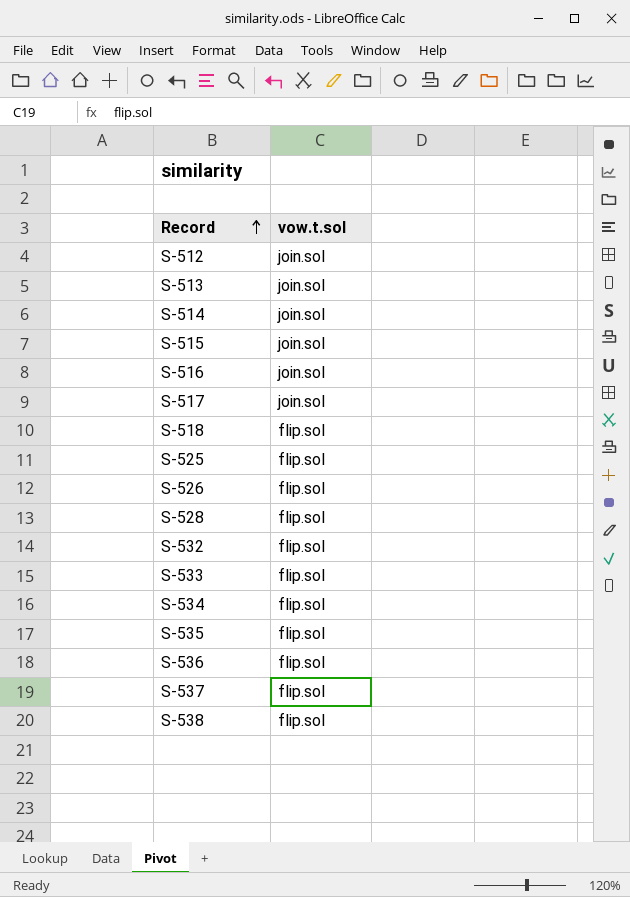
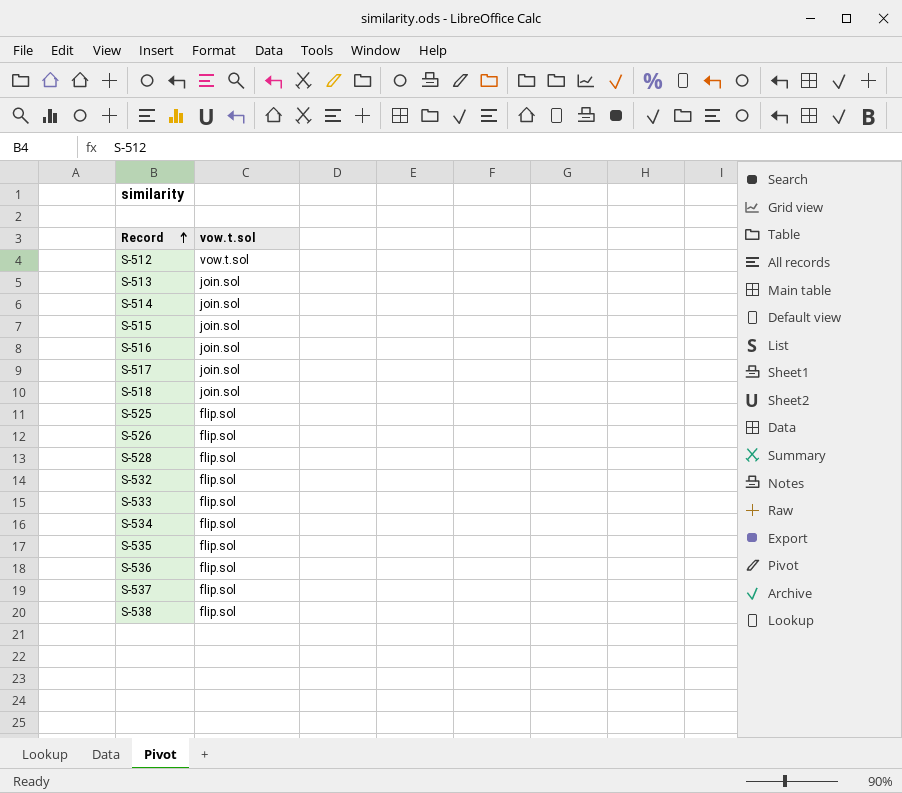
S-512 | vow.t.sol: join.sol -> vow.t.sol
S-518 | vow.t.sol: flip.sol -> join.sol

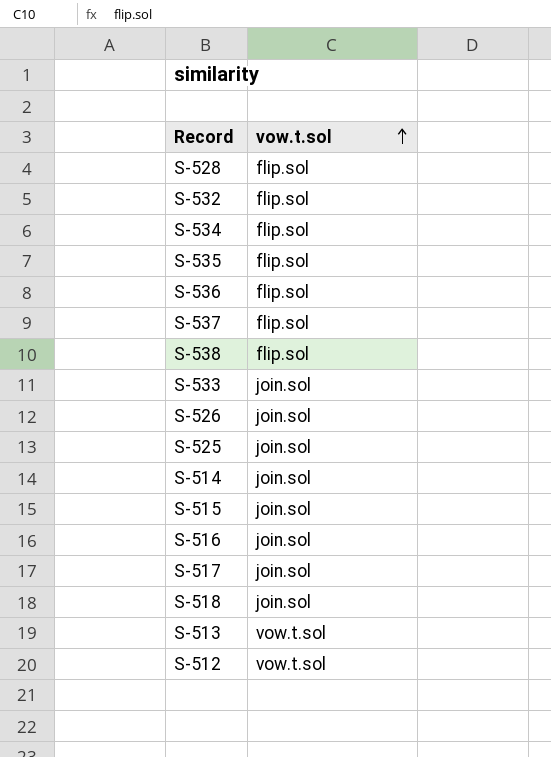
row order: Record ascending -> vow.t.sol ascending
S-533 | vow.t.sol: flip.sol -> join.sol
S-526 | vow.t.sol: flip.sol -> join.sol
S-525 | vow.t.sol: flip.sol -> join.sol
S-513 | vow.t.sol: join.sol -> vow.t.sol

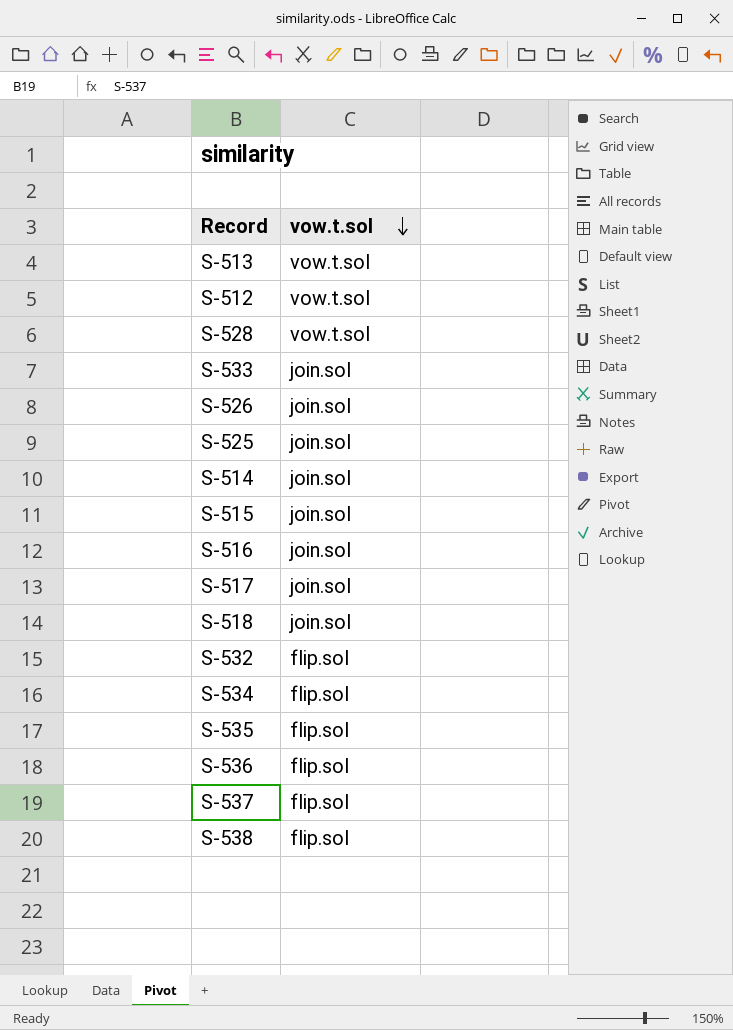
row order: vow.t.sol ascending -> vow.t.sol descending
S-528 | vow.t.sol: flip.sol -> vow.t.sol

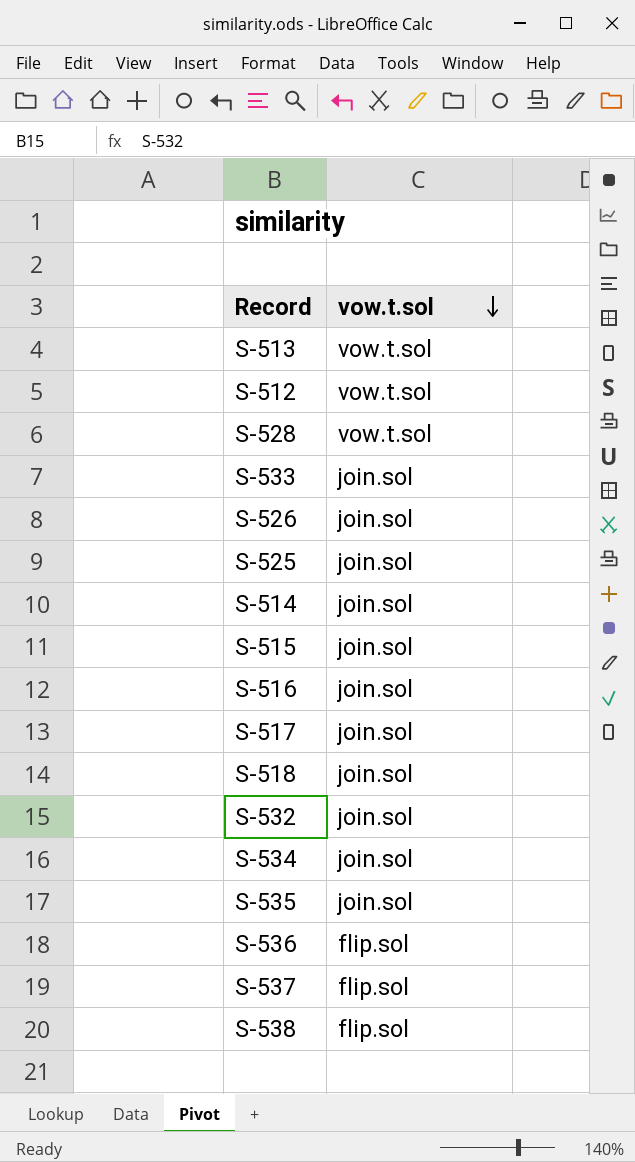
S-532 | vow.t.sol: flip.sol -> join.sol
S-534 | vow.t.sol: flip.sol -> join.sol
S-535 | vow.t.sol: flip.sol -> join.sol

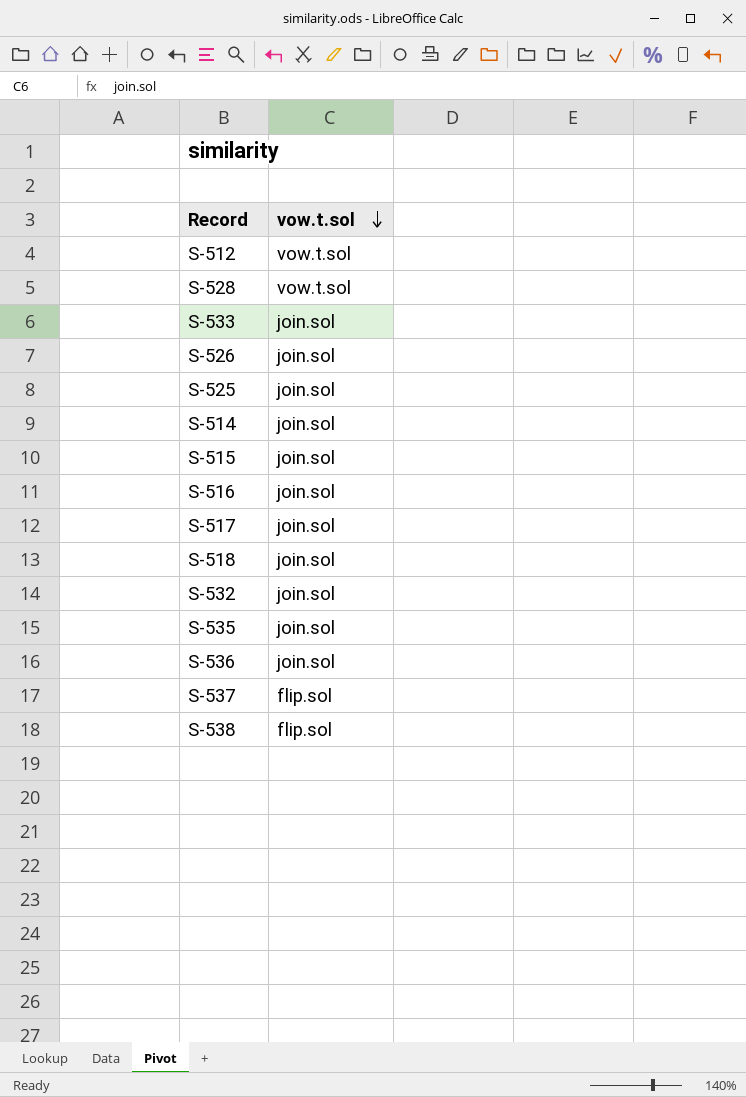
row S-513: vow.t.sol -> none
row S-534: join.sol -> none
S-536 | vow.t.sol: flip.sol -> join.sol

